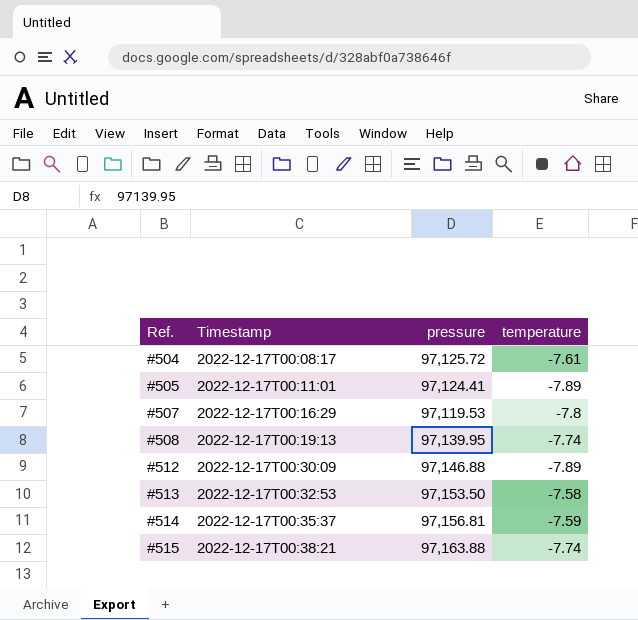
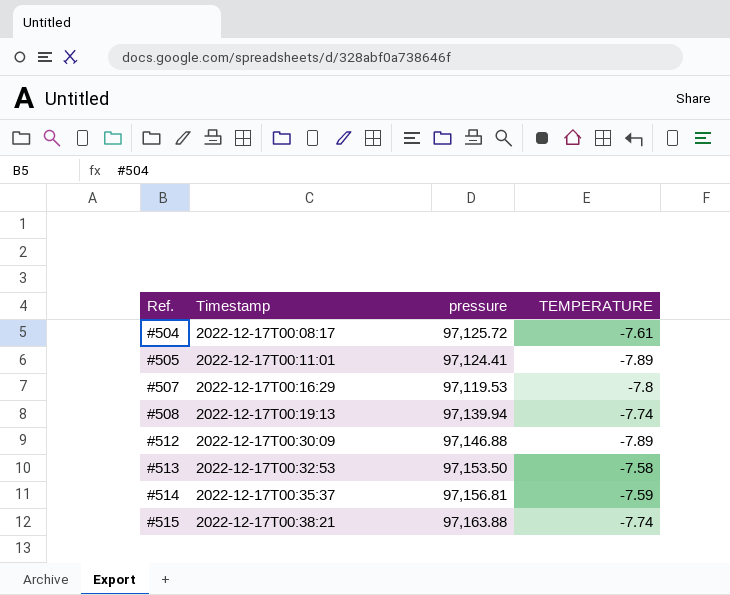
column name: temperature -> TEMPERATURE
#508 | pressure: 97,139.95 -> 97,139.94

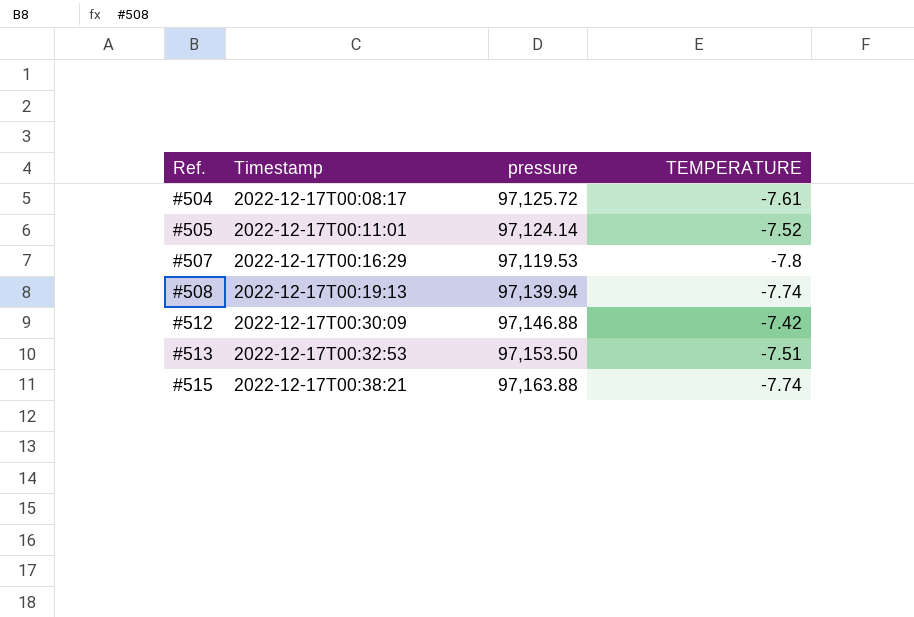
row #514: 2022-12-17T00:35:37 | 97,156.81 | -7.59 -> none
#505 | pressure: 97,124.41 -> 97,124.14
#505 | TEMPERATURE: -7.89 -> -7.52
#512 | TEMPERATURE: -7.89 -> -7.42
#513 | TEMPERATURE: -7.58 -> -7.51

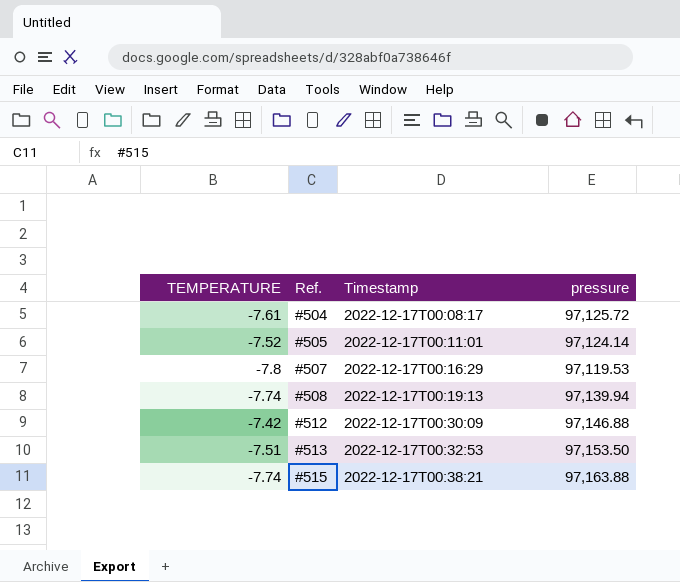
column TEMPERATURE | position: 4 -> 1

